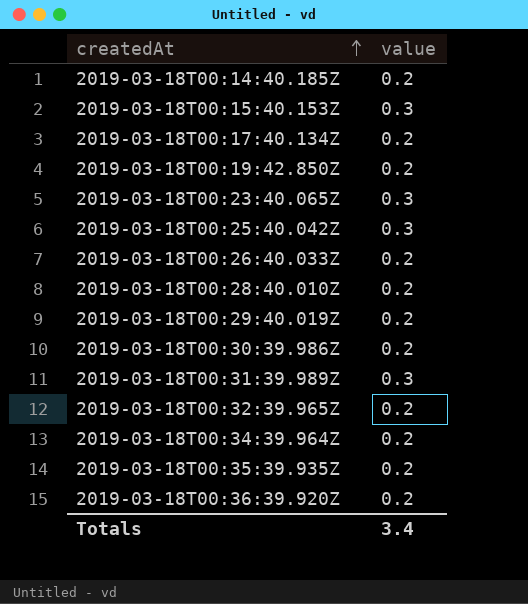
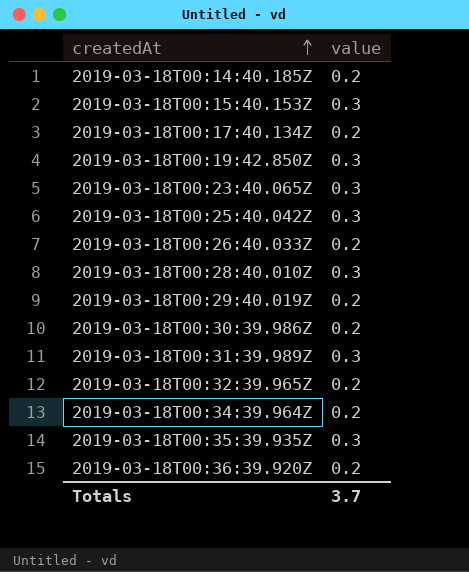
2019-03-18T00:19:42.850Z | value: 0.2 -> 0.3
2019-03-18T00:28:40.010Z | value: 0.2 -> 0.3
2019-03-18T00:35:39.935Z | value: 0.2 -> 0.3
Totals | value: 3.4 -> 3.7

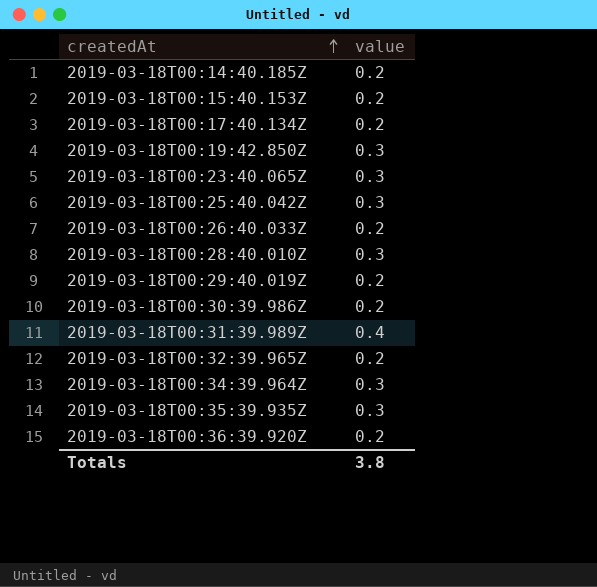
2019-03-18T00:15:40.153Z | value: 0.3 -> 0.2
2019-03-18T00:31:39.989Z | value: 0.3 -> 0.4
2019-03-18T00:34:39.964Z | value: 0.2 -> 0.3
Totals | value: 3.7 -> 3.8

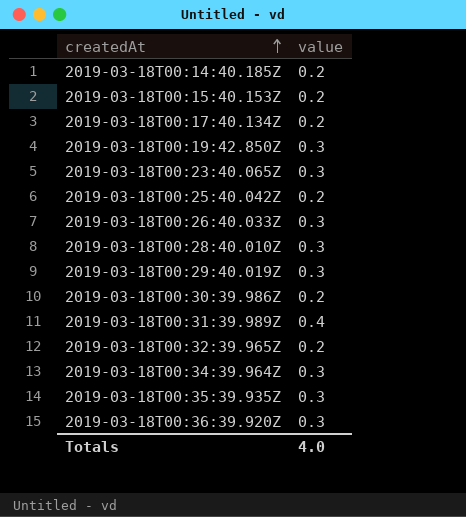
2019-03-18T00:25:40.042Z | value: 0.3 -> 0.2
2019-03-18T00:26:40.033Z | value: 0.2 -> 0.3
2019-03-18T00:29:40.019Z | value: 0.2 -> 0.3
2019-03-18T00:36:39.920Z | value: 0.2 -> 0.3
Totals | value: 3.8 -> 4.0

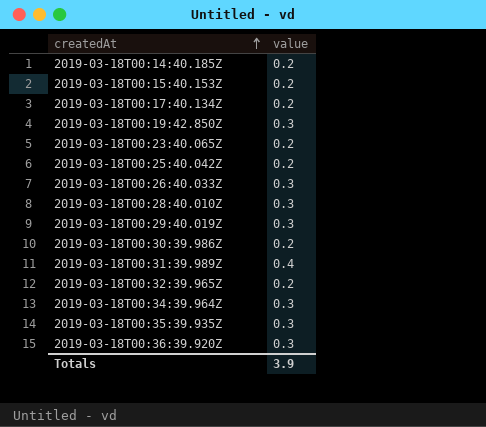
2019-03-18T00:23:40.065Z | value: 0.3 -> 0.2
Totals | value: 4.0 -> 3.9

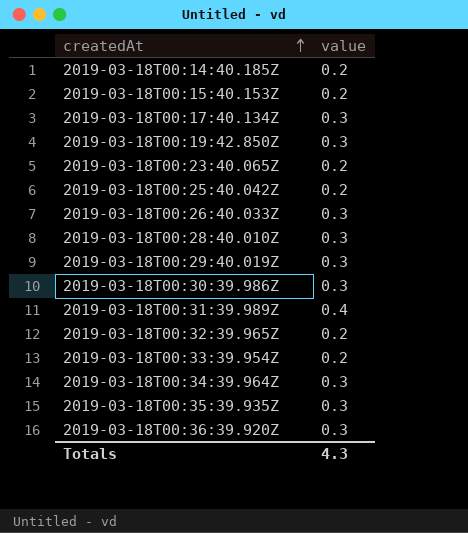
2019-03-18T00:17:40.134Z | value: 0.2 -> 0.3
2019-03-18T00:30:39.986Z | value: 0.2 -> 0.3
row 2019-03-18T00:33:39.954Z: none -> 0.2
Totals | value: 3.9 -> 4.3

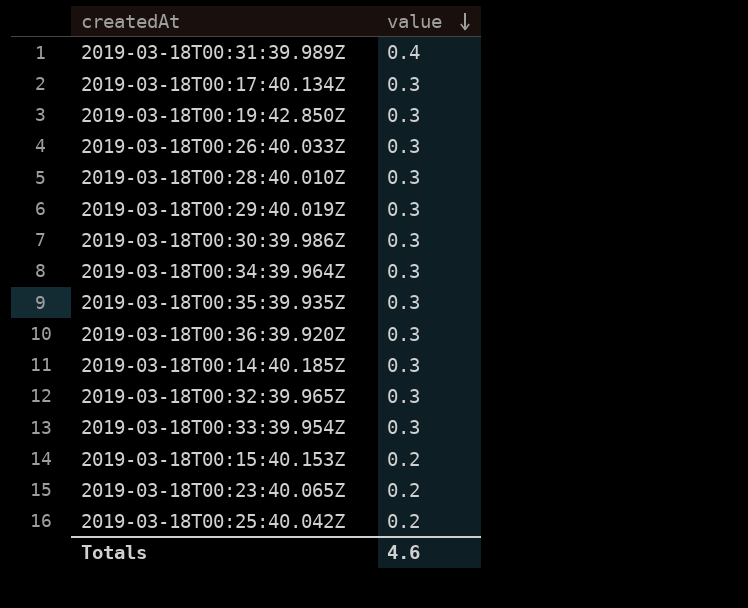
row order: createdAt ascending -> value descending
2019-03-18T00:14:40.185Z | value: 0.2 -> 0.3
2019-03-18T00:32:39.965Z | value: 0.2 -> 0.3
2019-03-18T00:33:39.954Z | value: 0.2 -> 0.3
Totals | value: 4.3 -> 4.6

